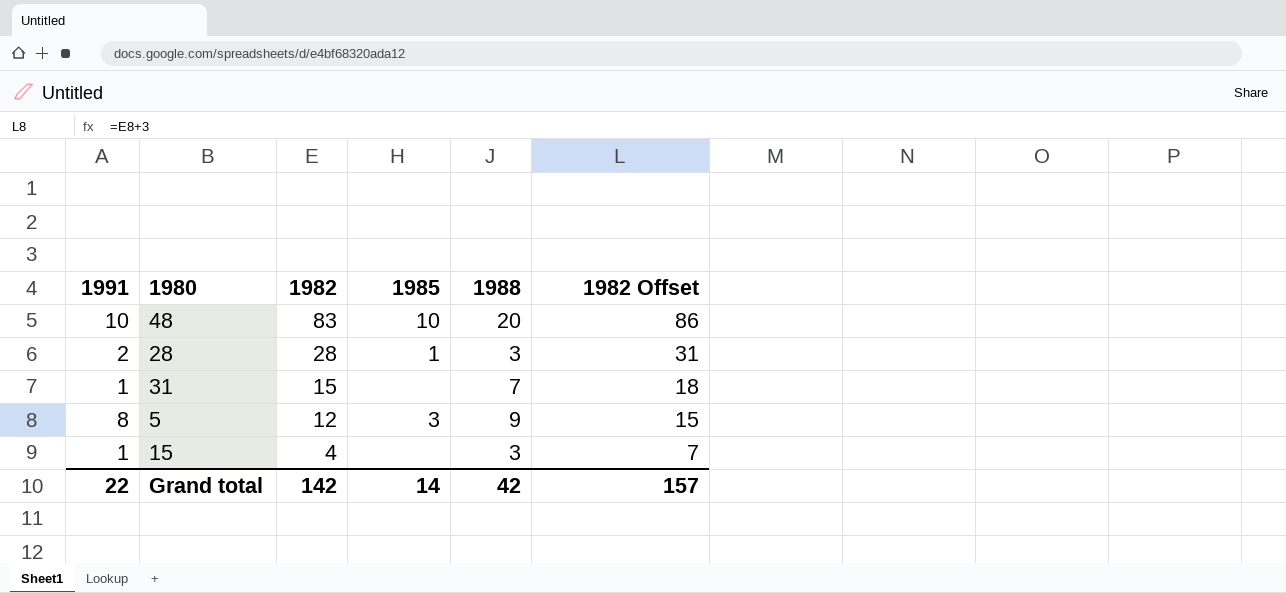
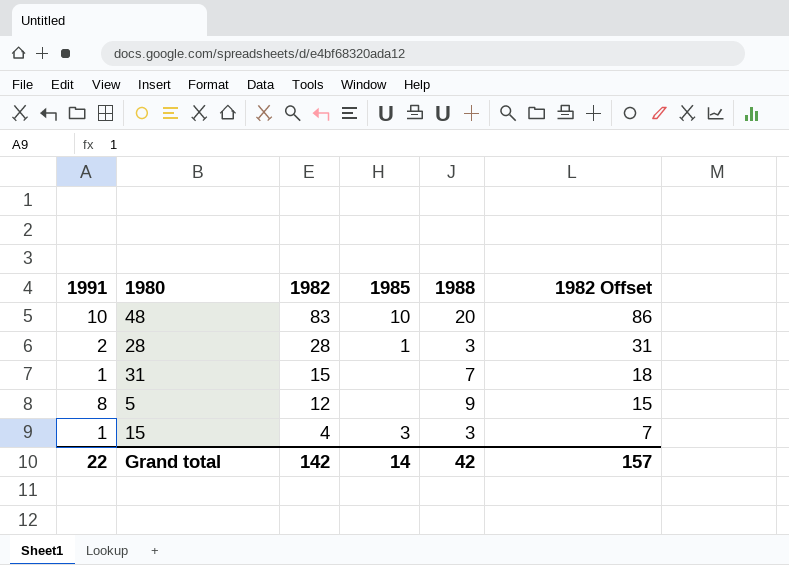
5 | 1985: 3 -> none
15 | 1985: none -> 3

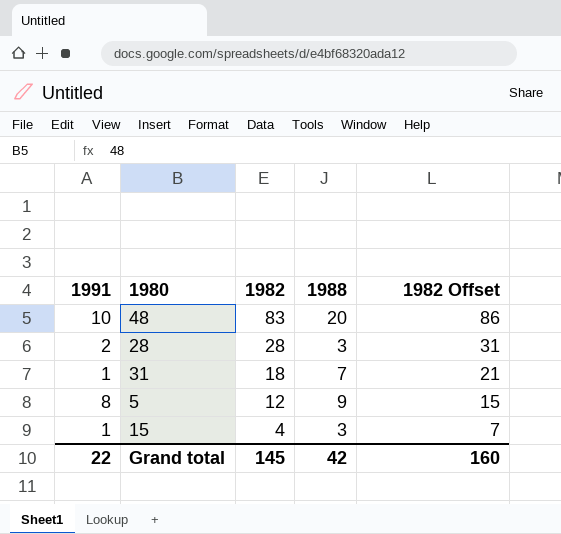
column 1985 | position: 4 -> none
31 | 1982: 15 -> 18
31 | 1982 Offset: 18 -> 21
Grand total | 1982: 142 -> 145
Grand total | 1982 Offset: 157 -> 160

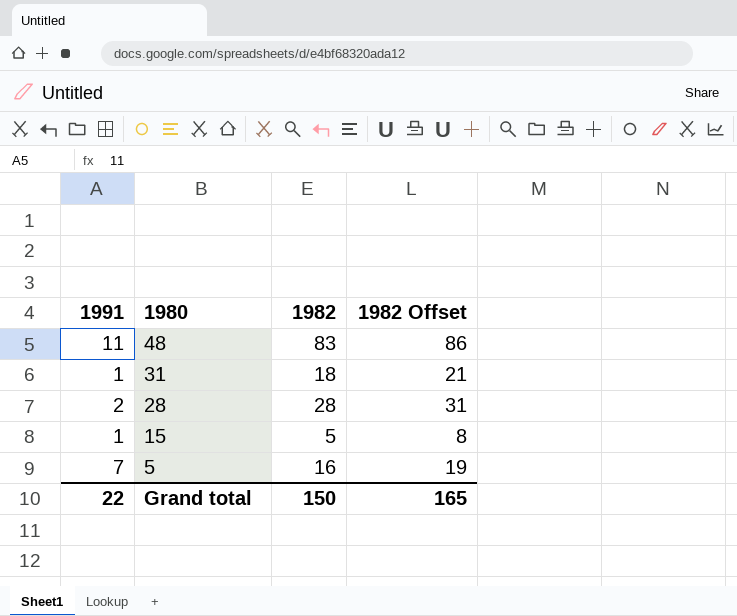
row order: 1982 descending -> 1980 descending
column 1988 | position: 4 -> none
48 | 1991: 10 -> 11
15 | 1982: 4 -> 5
15 | 1982 Offset: 7 -> 8
5 | 1991: 8 -> 7
5 | 1982: 12 -> 16
5 | 1982 Offset: 15 -> 19
Grand total | 1982: 145 -> 150
Grand total | 1982 Offset: 160 -> 165

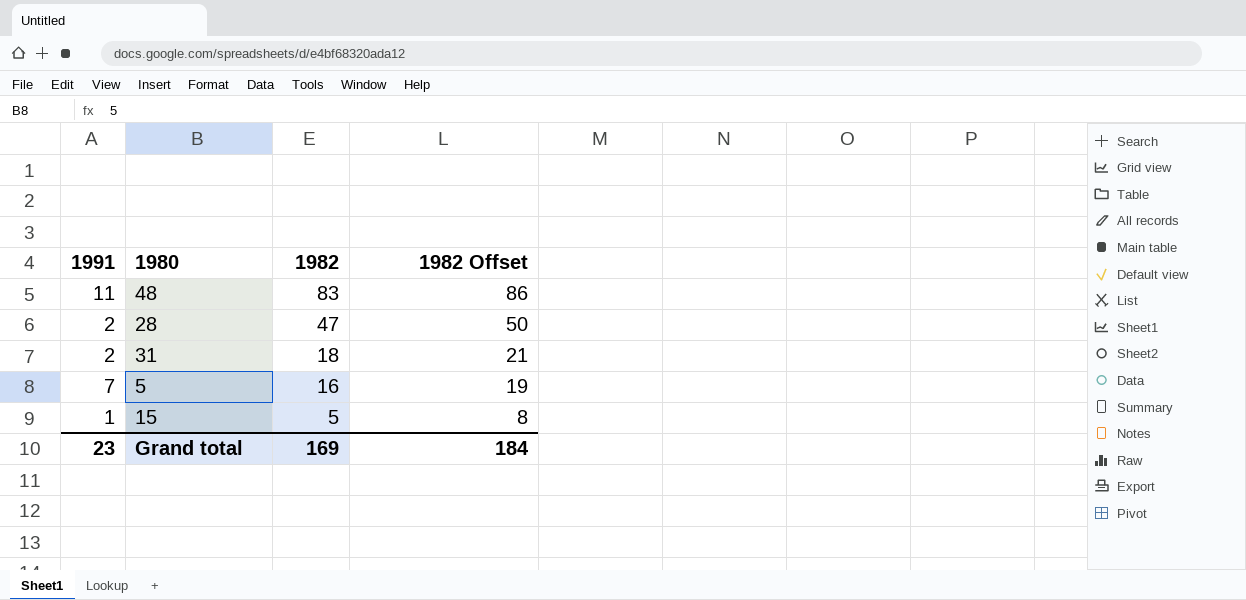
row order: 1980 descending -> 1982 descending
28 | 1982: 28 -> 47
28 | 1982 Offset: 31 -> 50
31 | 1991: 1 -> 2
Grand total | 1991: 22 -> 23
Grand total | 1982: 150 -> 169
Grand total | 1982 Offset: 165 -> 184

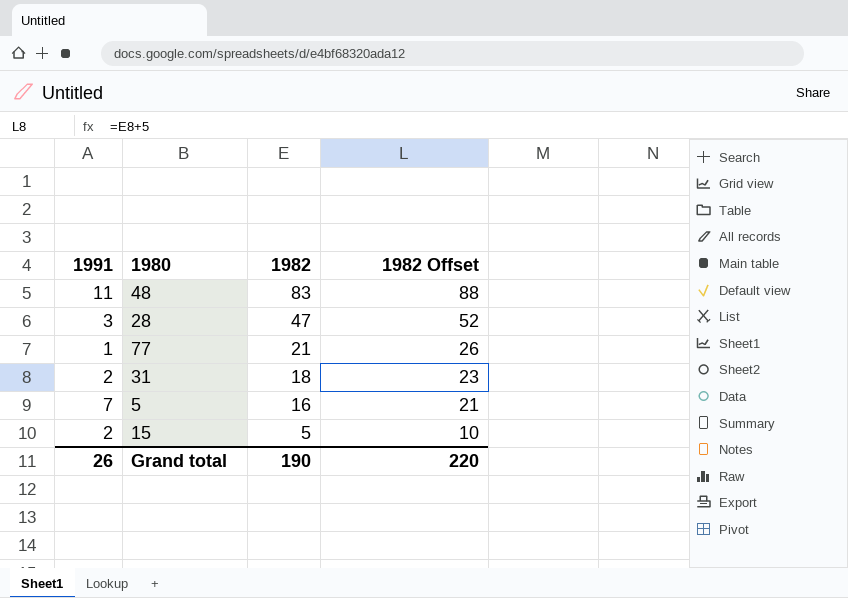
column 1982 Offset | formula: [1982] + 3 -> [1982] + 5
28 | 1991: 2 -> 3
row 77: none -> 1 | 21 | 26
15 | 1991: 1 -> 2
Grand total | 1991: 23 -> 26
Grand total | 1982: 169 -> 190
Grand total | 1982 Offset: 184 -> 220

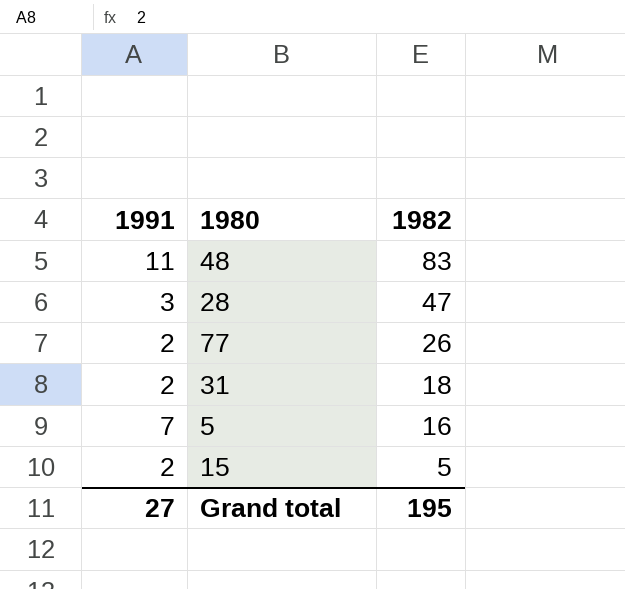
column 1982 Offset | formula: [1982] + 5 -> none
77 | 1991: 1 -> 2
77 | 1982: 21 -> 26
Grand total | 1991: 26 -> 27
Grand total | 1982: 190 -> 195

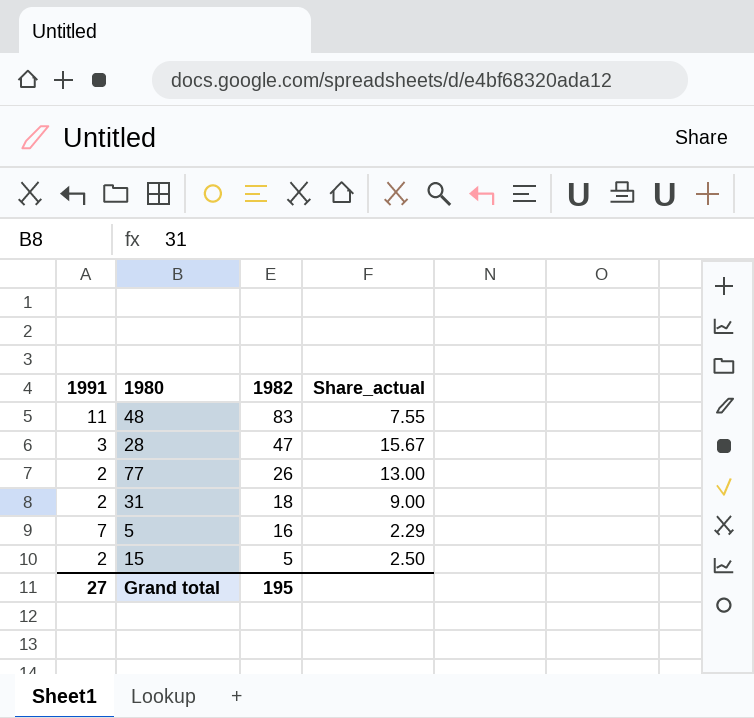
column Share_actual | formula: none -> [1982] / [1991]

